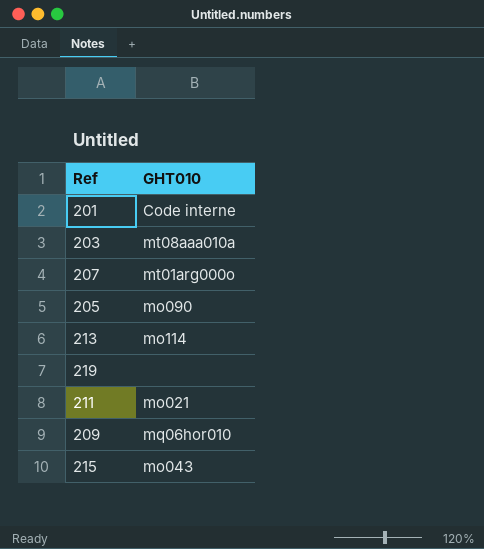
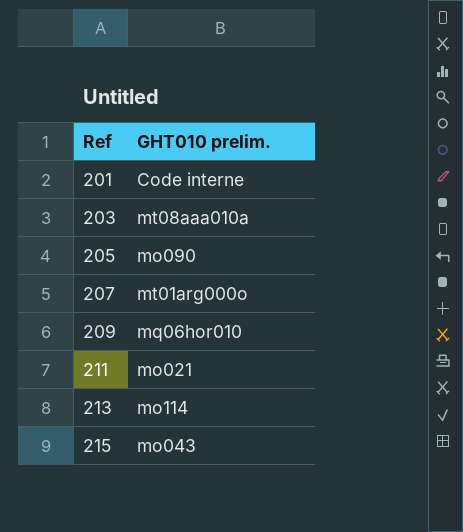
row order: none -> Ref ascending
column name: GHT010 -> GHT010 prelim.
row 219: none -> none

